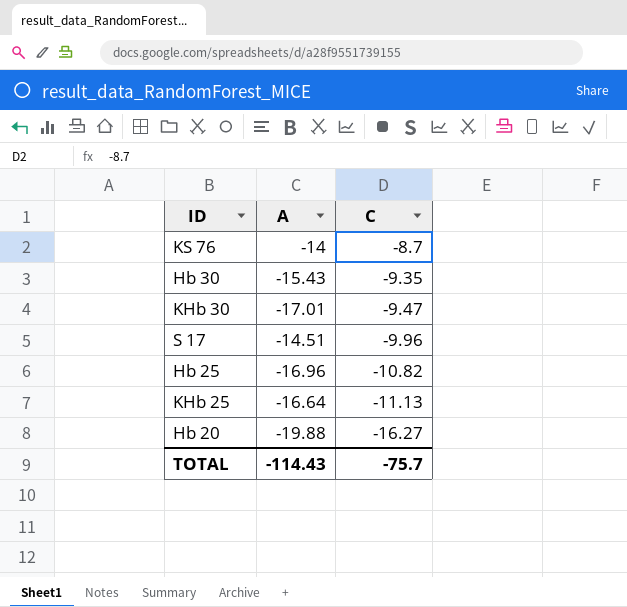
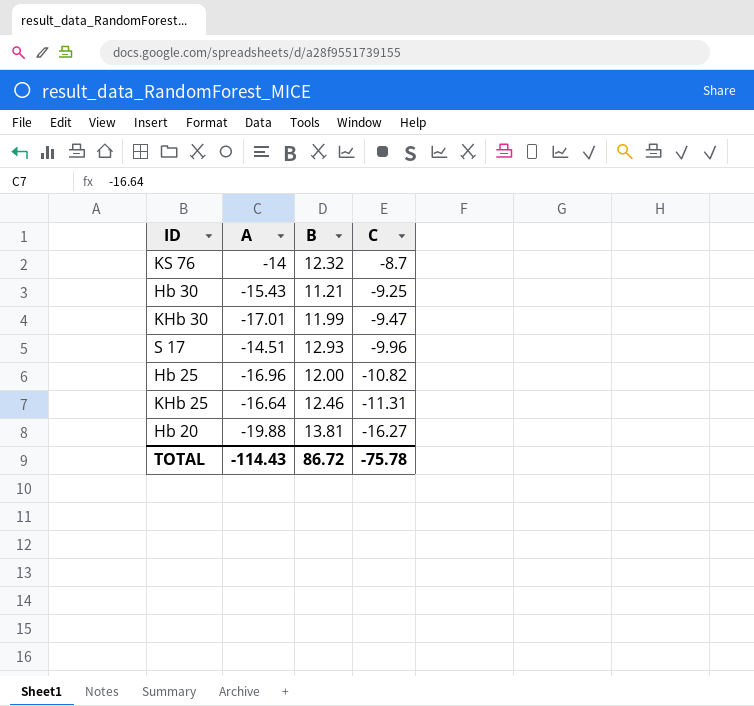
column B | position: none -> 3
Hb 30 | C: -9.35 -> -9.25
KHb 25 | C: -11.13 -> -11.31
TOTAL | C: -75.7 -> -75.78

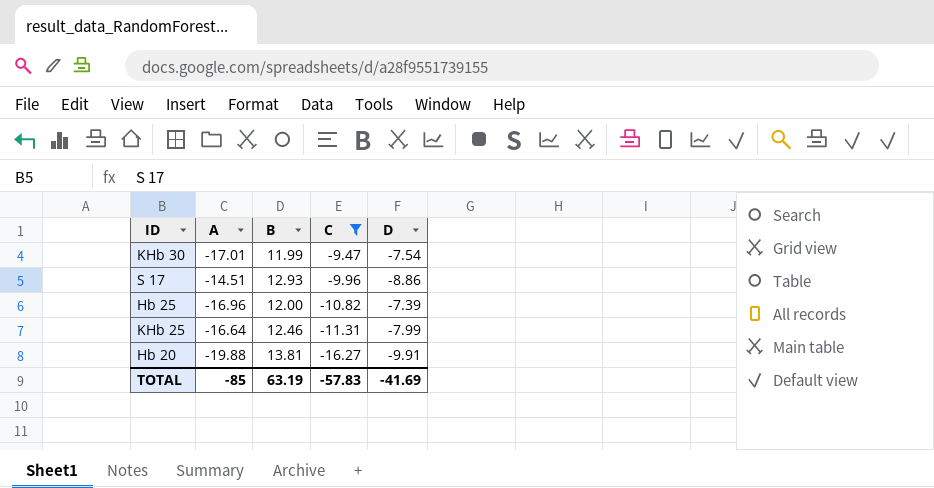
filter: none -> C <= -9.47
column D | position: none -> 5
TOTAL | A: -114.43 -> -85
TOTAL | B: 86.72 -> 63.19
TOTAL | C: -75.78 -> -57.83

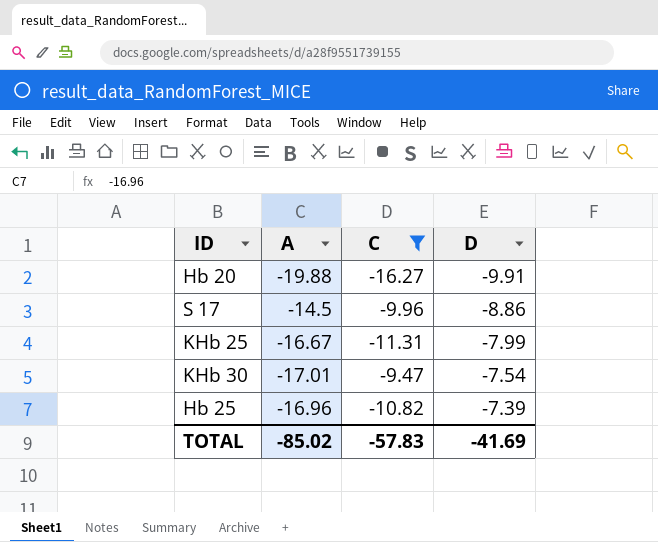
row order: C descending -> D ascending
column B | position: 3 -> none
S 17 | A: -14.51 -> -14.5
KHb 25 | A: -16.64 -> -16.67
TOTAL | A: -85 -> -85.02

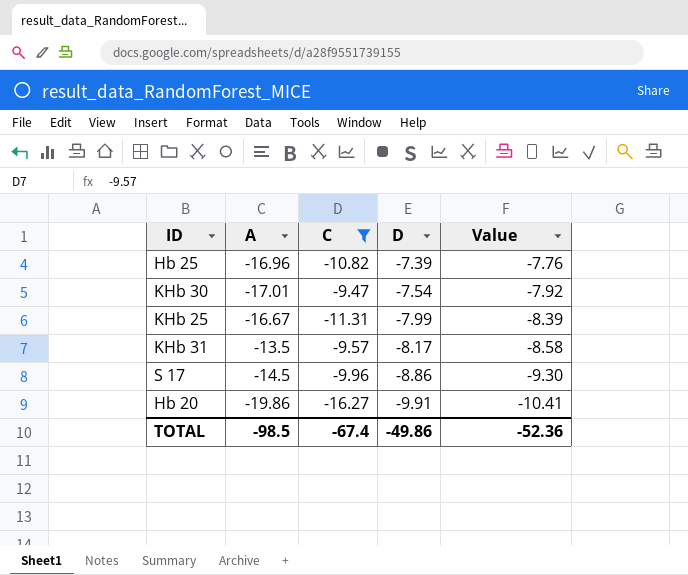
row order: D ascending -> D descending
column Value | formula: none -> [D] * 1.05
row KHb 31: none -> -13.5 | -9.57 | -8.17 | -8.58
Hb 20 | A: -19.88 -> -19.86
TOTAL | A: -85.02 -> -98.5
TOTAL | C: -57.83 -> -67.4
TOTAL | D: -41.69 -> -49.86

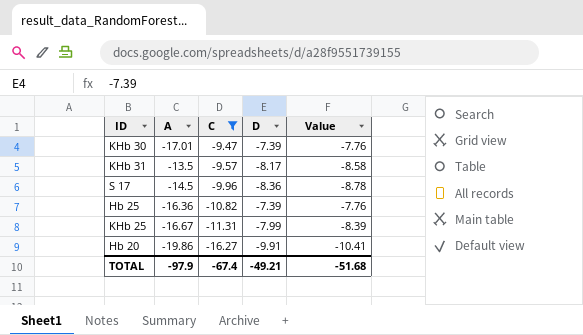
row order: D descending -> C descending
KHb 30 | D: -7.54 -> -7.39
KHb 30 | Value: -7.92 -> -7.76
S 17 | D: -8.86 -> -8.36
S 17 | Value: -9.30 -> -8.78
Hb 25 | A: -16.96 -> -16.36
TOTAL | A: -98.5 -> -97.9
TOTAL | D: -49.86 -> -49.21
TOTAL | Value: -52.36 -> -51.68

